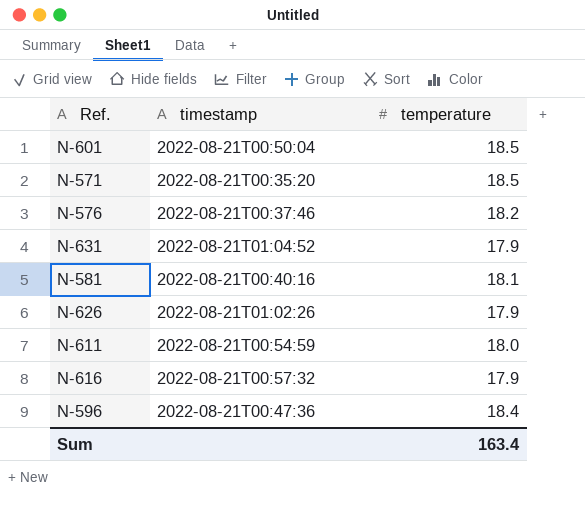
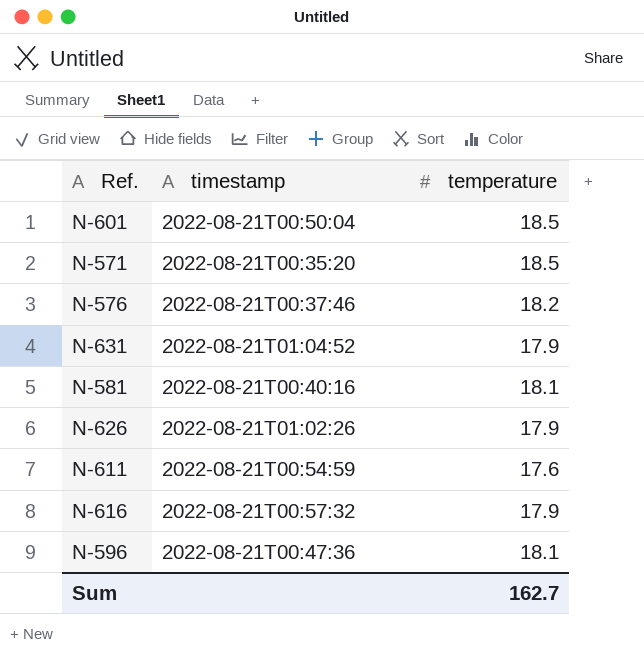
N-611 | temperature: 18.0 -> 17.6
N-596 | temperature: 18.4 -> 18.1
Sum | temperature: 163.4 -> 162.7

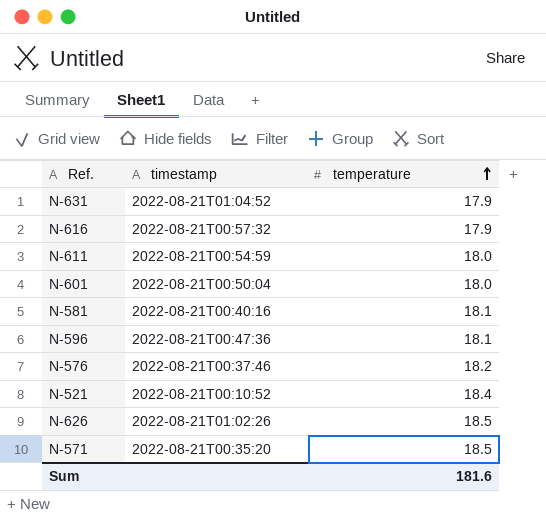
row order: none -> temperature ascending
N-611 | temperature: 17.6 -> 18.0
N-601 | temperature: 18.5 -> 18.0
row N-521: none -> 2022-08-21T00:10:52 | 18.4
N-626 | temperature: 17.9 -> 18.5
Sum | temperature: 162.7 -> 181.6

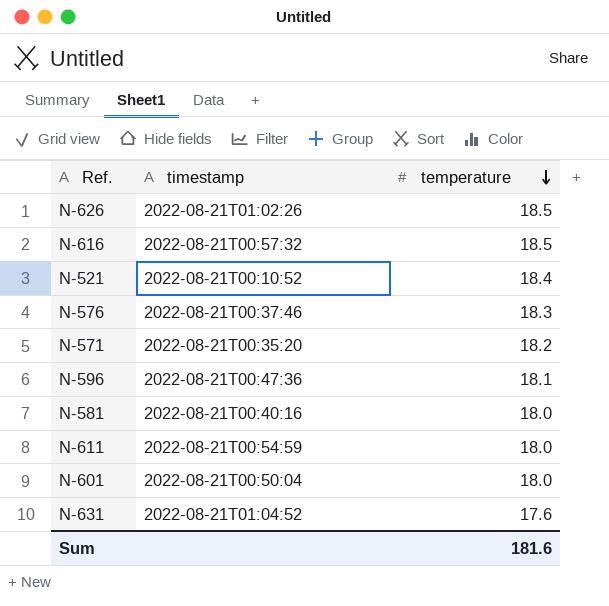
row order: temperature ascending -> temperature descending
N-616 | temperature: 17.9 -> 18.5
N-576 | temperature: 18.2 -> 18.3
N-571 | temperature: 18.5 -> 18.2
N-581 | temperature: 18.1 -> 18.0
N-631 | temperature: 17.9 -> 17.6

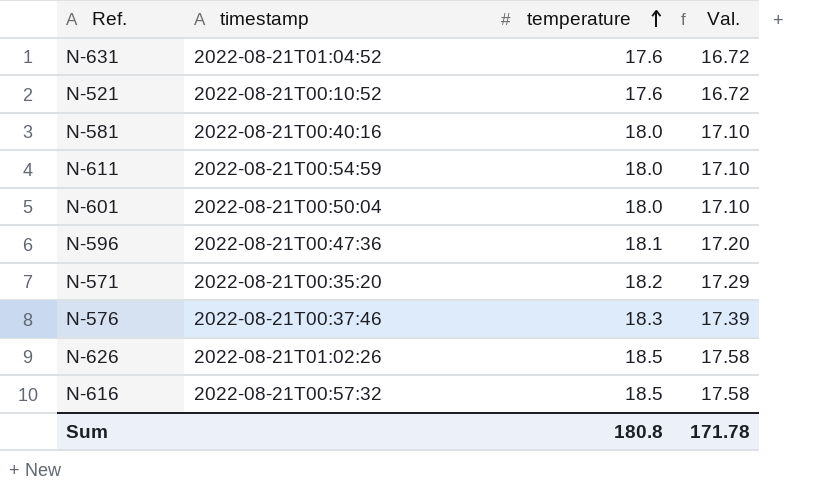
row order: temperature descending -> temperature ascending
column Val. | formula: none -> [temperature] * 0.95
N-521 | temperature: 18.4 -> 17.6
Sum | temperature: 181.6 -> 180.8

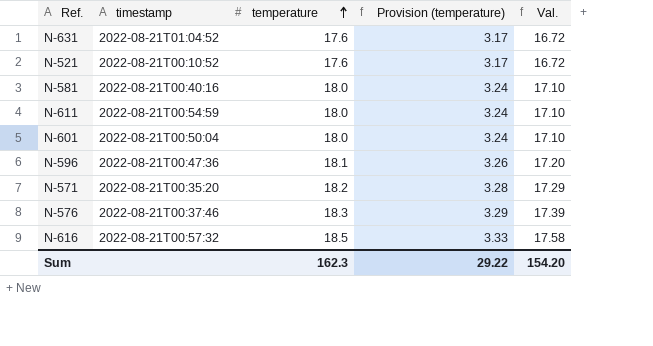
column Provision (temperature) | formula: none -> [temperature] * 0.18
row N-626: 2022-08-21T01:02:26 | 18.5 | 17.58 -> none
Sum | temperature: 180.8 -> 162.3
Sum | Val.: 171.78 -> 154.20

